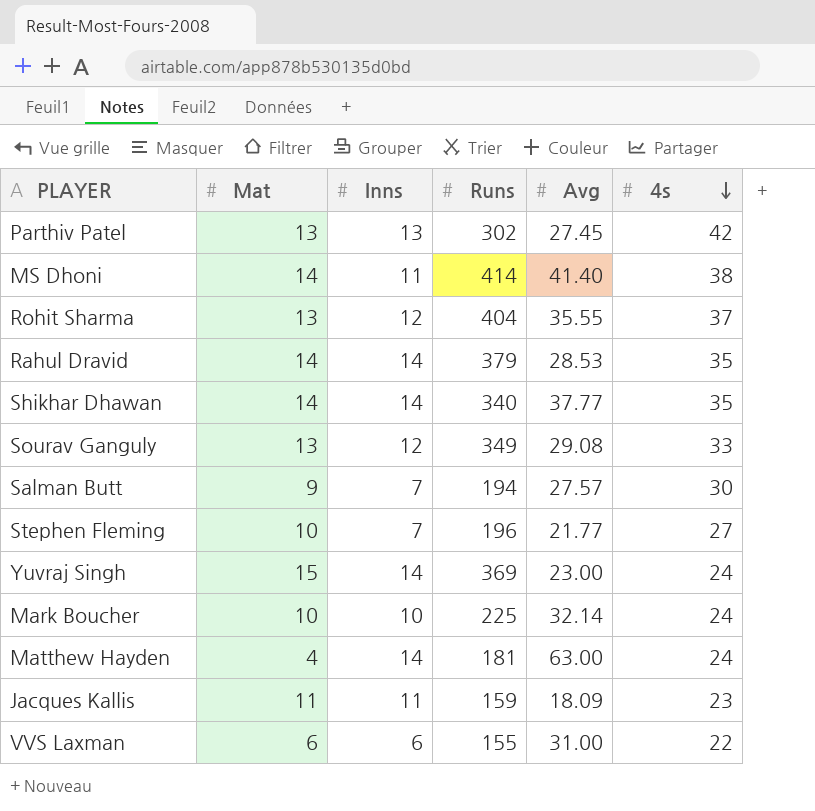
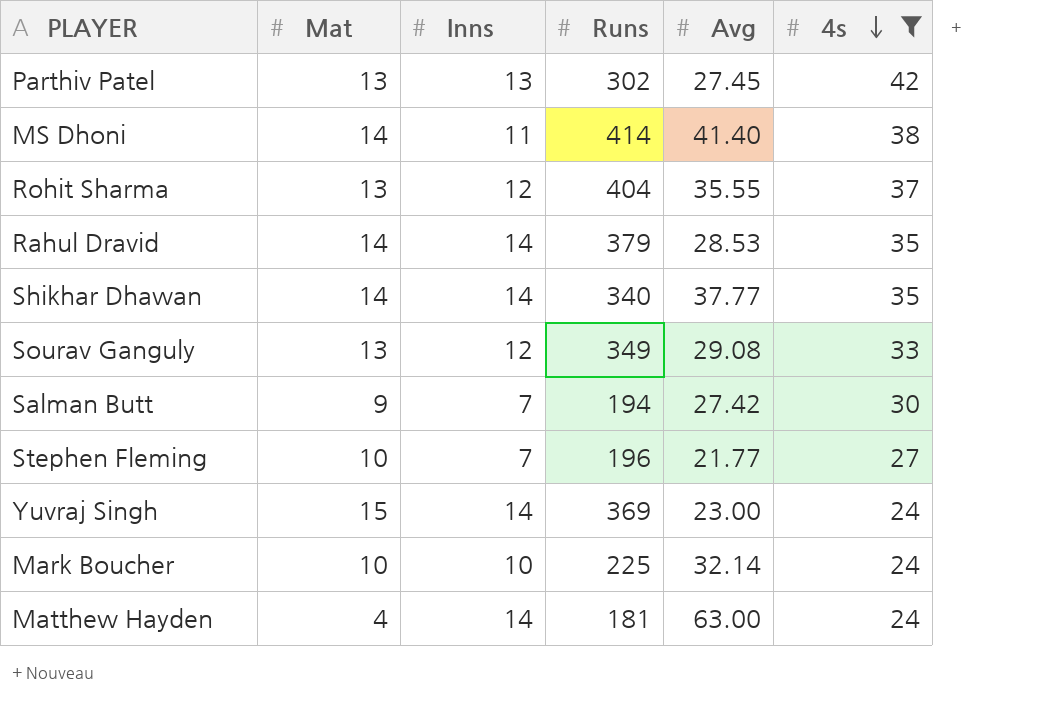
filter: none -> 4s >= 24
Salman Butt | Avg: 27.57 -> 27.42

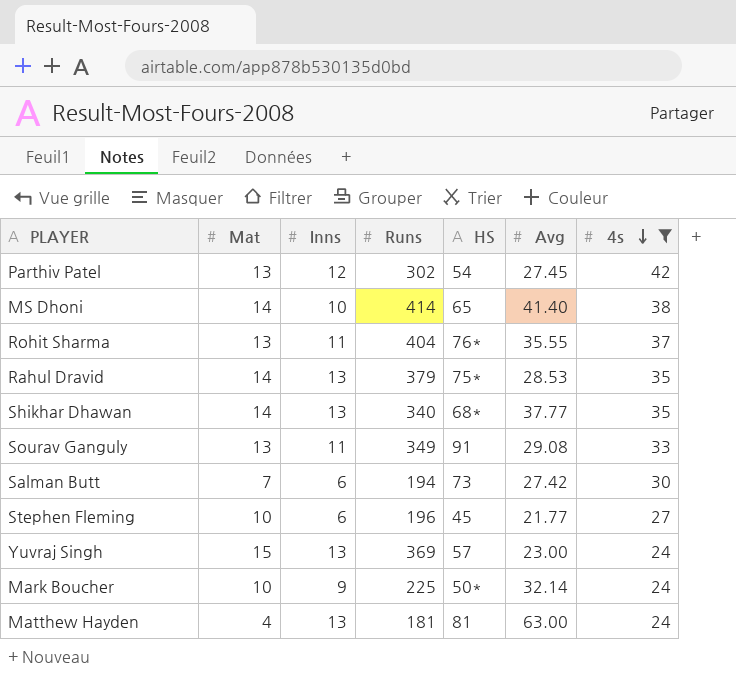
column HS | position: none -> 5
Parthiv Patel | Inns: 13 -> 12
MS Dhoni | Inns: 11 -> 10
Rohit Sharma | Inns: 12 -> 11
Rahul Dravid | Inns: 14 -> 13
Shikhar Dhawan | Inns: 14 -> 13
Sourav Ganguly | Inns: 12 -> 11
Salman Butt | Mat: 9 -> 7
Salman Butt | Inns: 7 -> 6
Stephen Fleming | Inns: 7 -> 6
Yuvraj Singh | Inns: 14 -> 13
Mark Boucher | Inns: 10 -> 9
Matthew Hayden | Inns: 14 -> 13

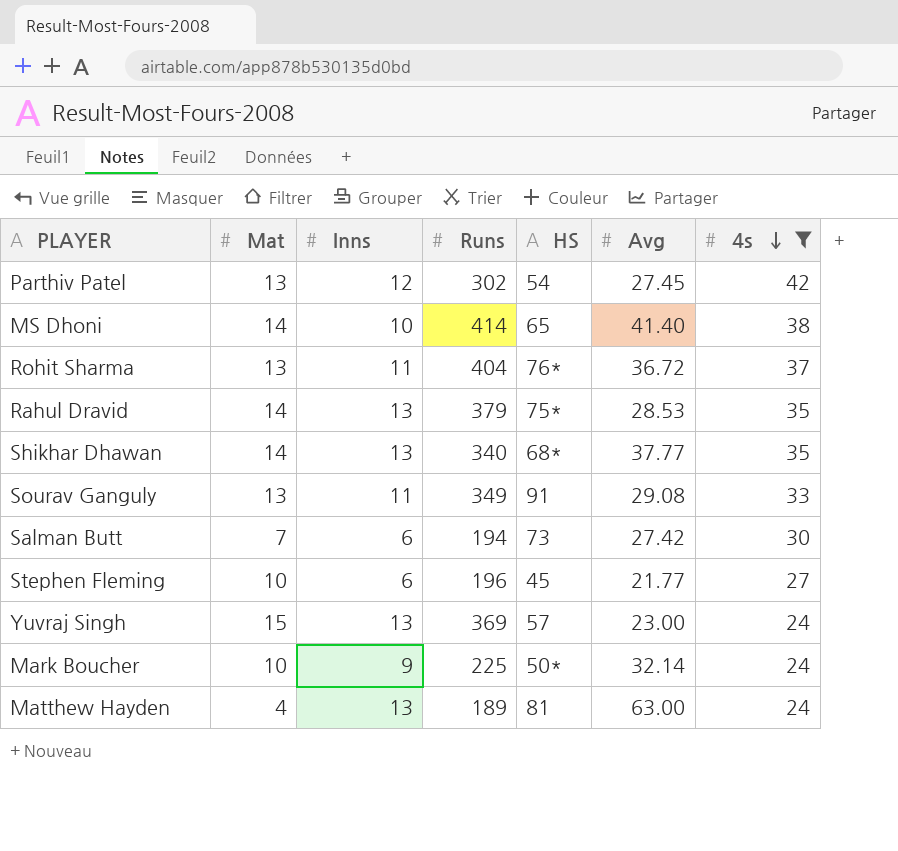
Rohit Sharma | Avg: 35.55 -> 36.72
Matthew Hayden | Runs: 181 -> 189

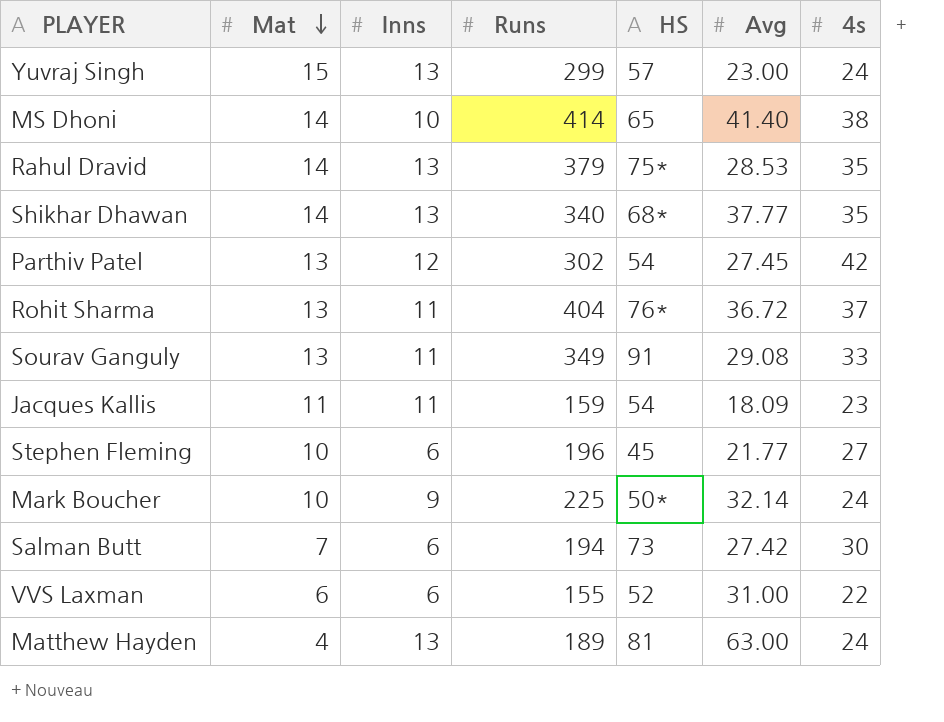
filter: 4s >= 24 -> none
row order: 4s descending -> Mat descending
Yuvraj Singh | Runs: 369 -> 299

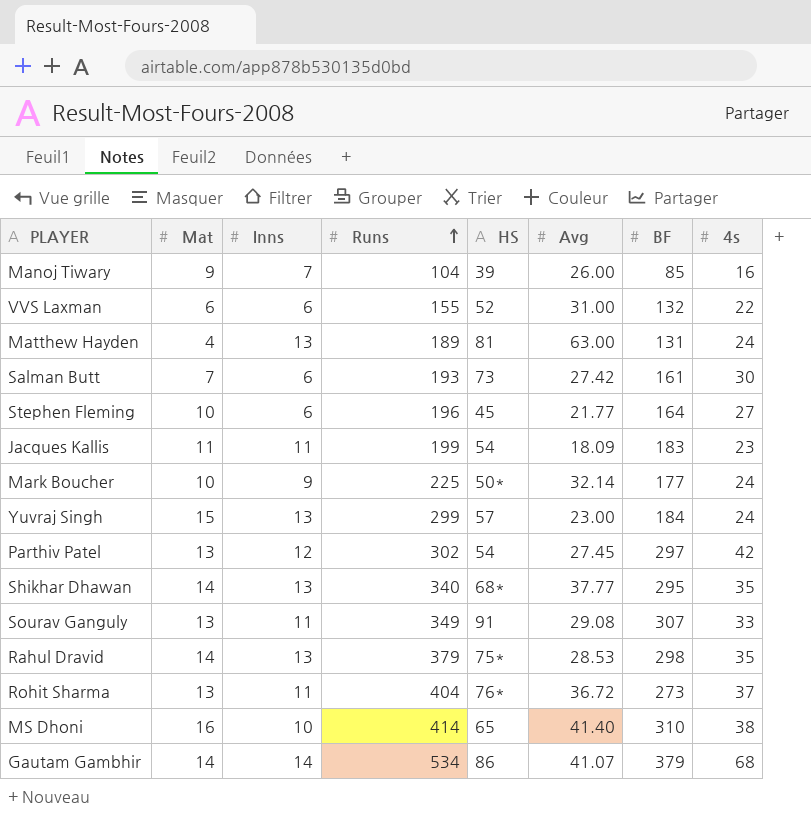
row order: Mat descending -> Runs ascending
column BF | position: none -> 7
row Manoj Tiwary: none -> 9 | 7 | 104 | 39 | 26.00 | 85 | 16
Salman Butt | Runs: 194 -> 193
Jacques Kallis | Runs: 159 -> 199
MS Dhoni | Mat: 14 -> 16
row Gautam Gambhir: none -> 14 | 14 | 534 | 86 | 41.07 | 379 | 68

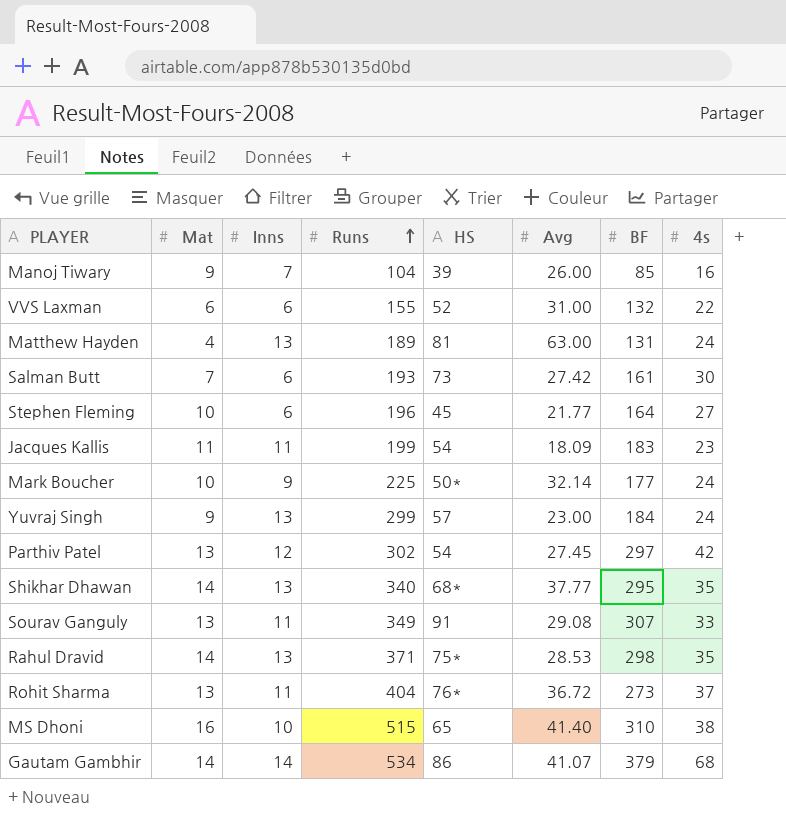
Yuvraj Singh | Mat: 15 -> 9
Rahul Dravid | Runs: 379 -> 371
MS Dhoni | Runs: 414 -> 515

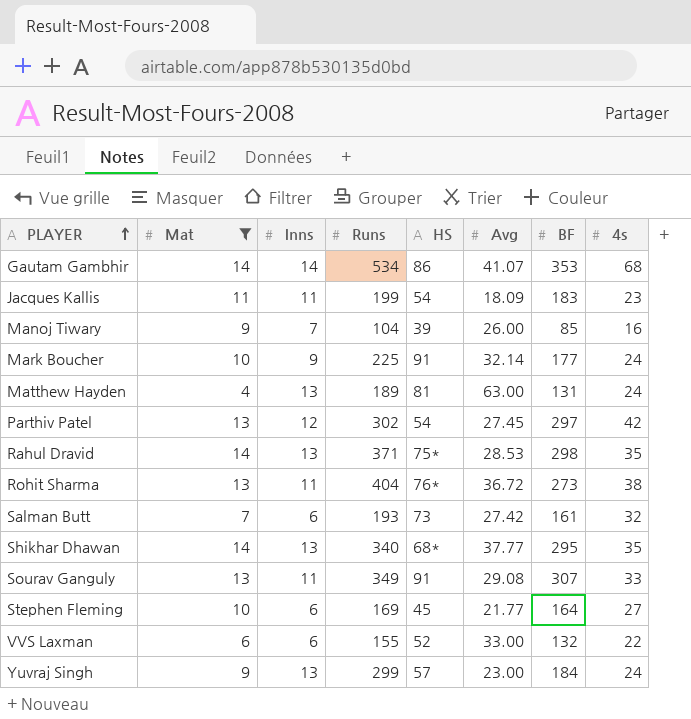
filter: none -> Mat != 16
row order: Runs ascending -> PLAYER ascending
Gautam Gambhir | BF: 379 -> 353
Mark Boucher | HS: 50* -> 91
Rohit Sharma | 4s: 37 -> 38
Salman Butt | 4s: 30 -> 32
Stephen Fleming | Runs: 196 -> 169
VVS Laxman | Avg: 31.00 -> 33.00

